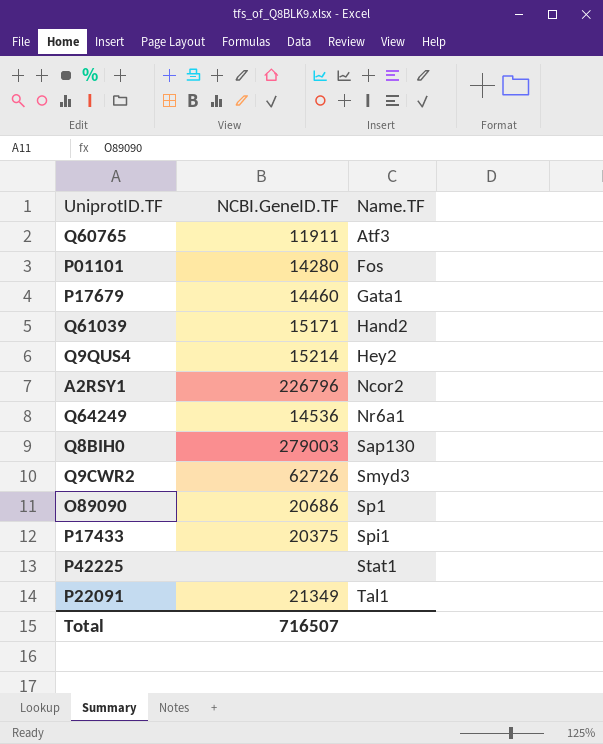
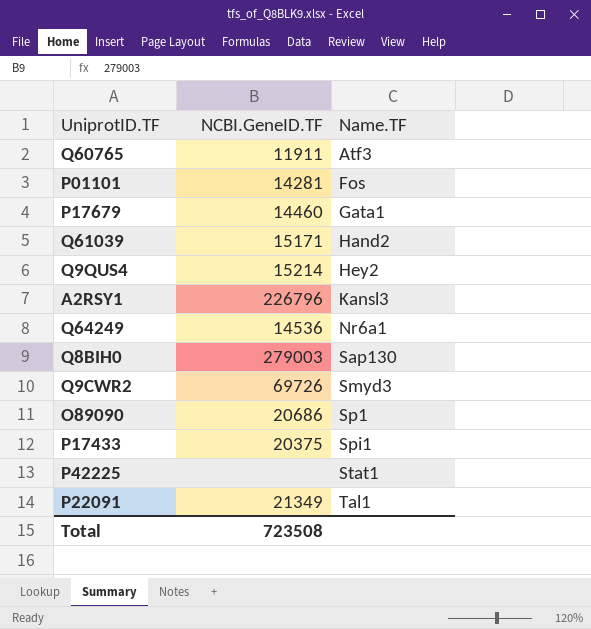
P01101 | NCBI.GeneID.TF: 14280 -> 14281
A2RSY1 | Name.TF: Ncor2 -> Kansl3
Q9CWR2 | NCBI.GeneID.TF: 62726 -> 69726
Total | NCBI.GeneID.TF: 716507 -> 723508

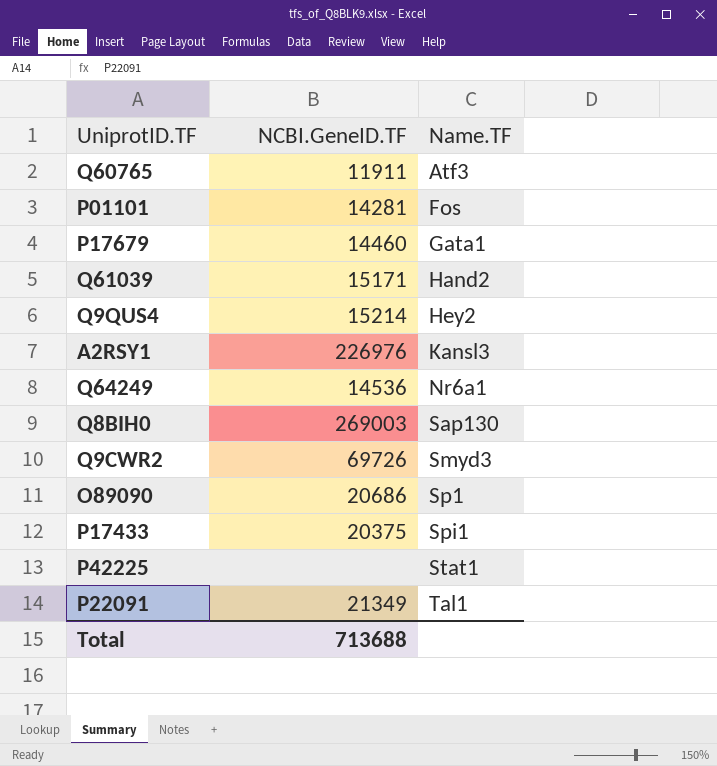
A2RSY1 | NCBI.GeneID.TF: 226796 -> 226976
Q8BIH0 | NCBI.GeneID.TF: 279003 -> 269003
Total | NCBI.GeneID.TF: 723508 -> 713688

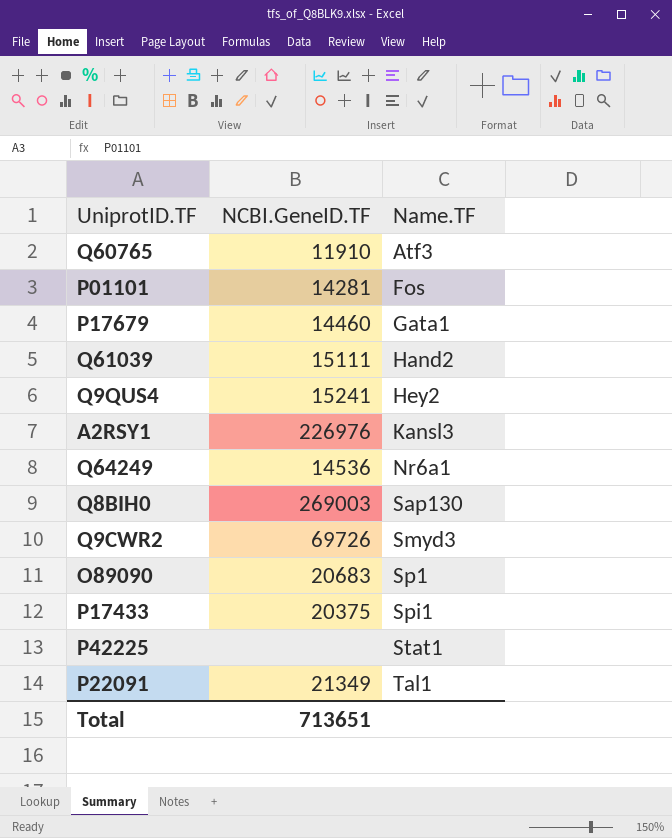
Q60765 | NCBI.GeneID.TF: 11911 -> 11910
Q61039 | NCBI.GeneID.TF: 15171 -> 15111
Q9QUS4 | NCBI.GeneID.TF: 15214 -> 15241
O89090 | NCBI.GeneID.TF: 20686 -> 20683
Total | NCBI.GeneID.TF: 713688 -> 713651

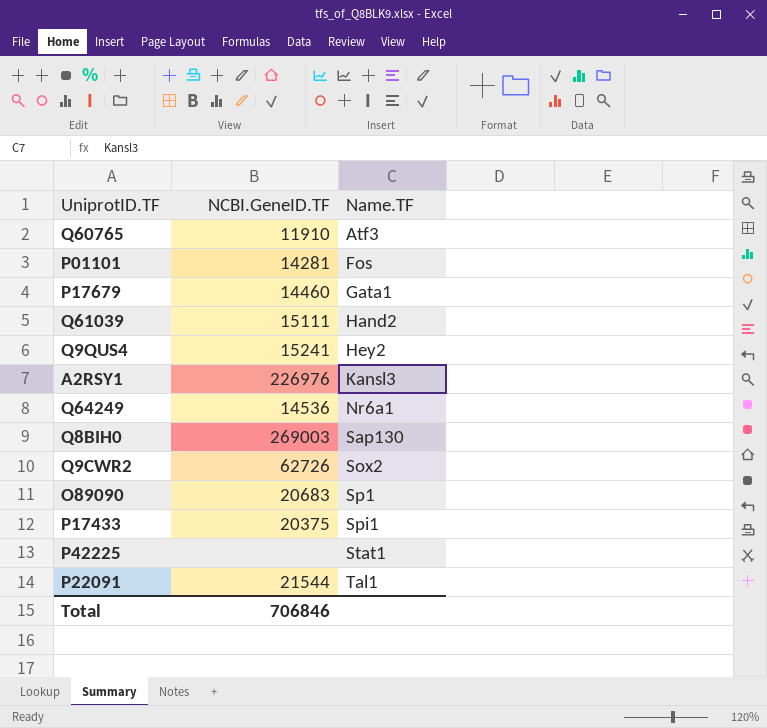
Q9CWR2 | NCBI.GeneID.TF: 69726 -> 62726
Q9CWR2 | Name.TF: Smyd3 -> Sox2
P22091 | NCBI.GeneID.TF: 21349 -> 21544
Total | NCBI.GeneID.TF: 713651 -> 706846

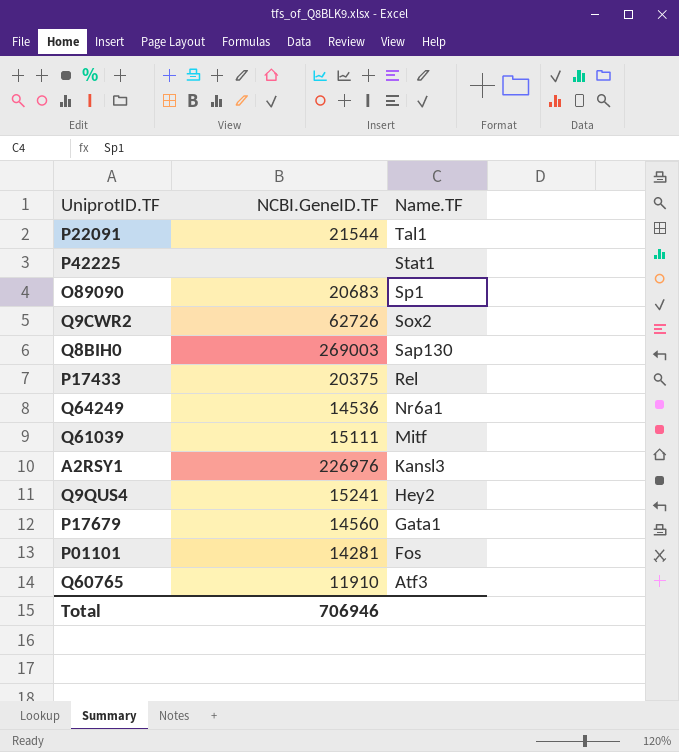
row order: Name.TF ascending -> Name.TF descending
P17433 | Name.TF: Spi1 -> Rel
Q61039 | Name.TF: Hand2 -> Mitf
P17679 | NCBI.GeneID.TF: 14460 -> 14560
Total | NCBI.GeneID.TF: 706846 -> 706946

